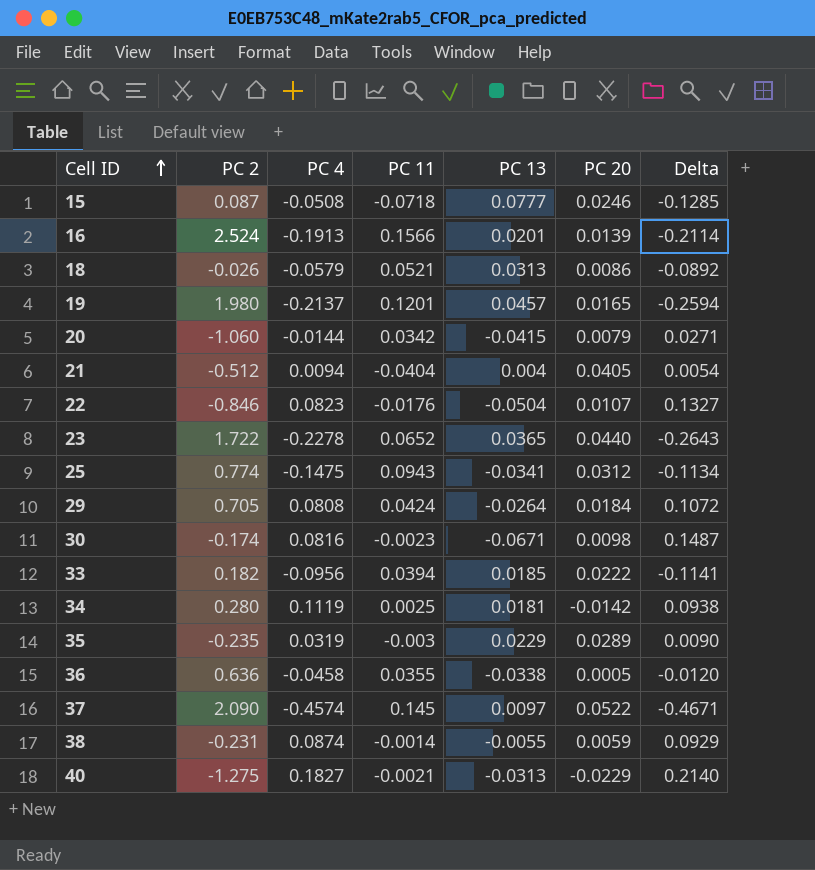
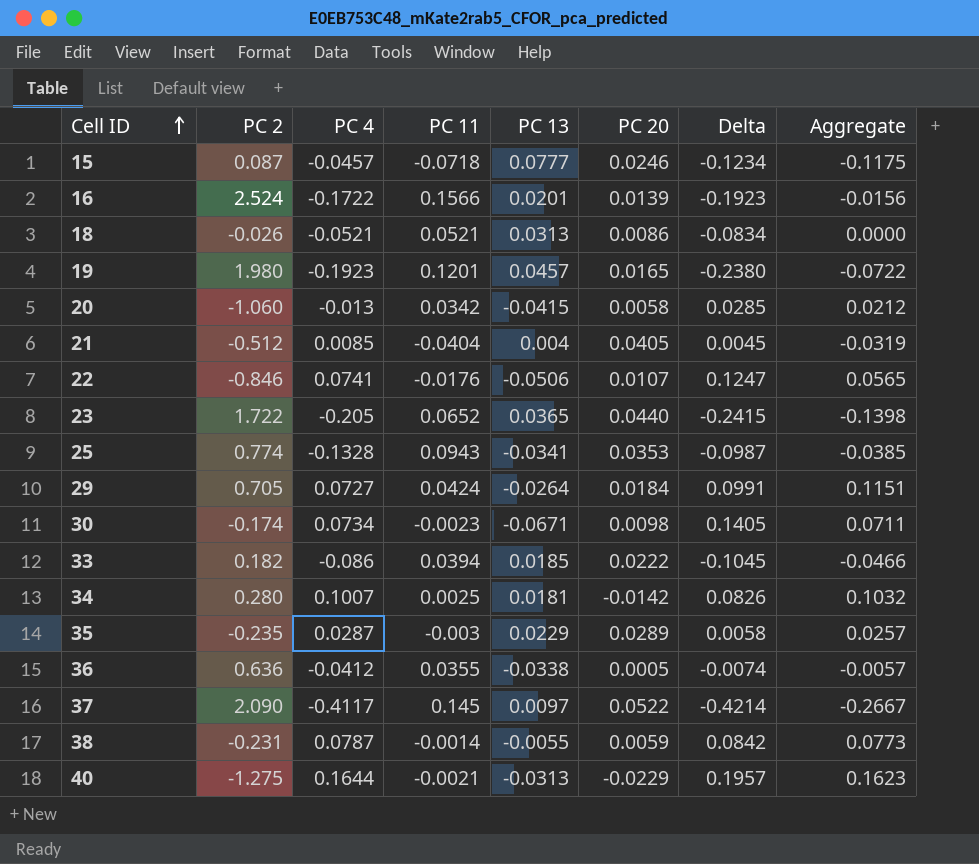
column Aggregate | formula: none -> [PC 4] + [PC 11]
15 | PC 4: -0.0508 -> -0.0457
15 | Delta: -0.1285 -> -0.1234
16 | PC 4: -0.1913 -> -0.1722
16 | Delta: -0.2114 -> -0.1923
18 | PC 4: -0.0579 -> -0.0521
18 | Delta: -0.0892 -> -0.0834
19 | PC 4: -0.2137 -> -0.1923
19 | Delta: -0.2594 -> -0.2380
20 | PC 4: -0.0144 -> -0.013
20 | PC 20: 0.0079 -> 0.0058
20 | Delta: 0.0271 -> 0.0285
21 | PC 4: 0.0094 -> 0.0085
21 | Delta: 0.0054 -> 0.0045
22 | PC 4: 0.0823 -> 0.0741
22 | PC 13: -0.0504 -> -0.0506
22 | Delta: 0.1327 -> 0.1247
23 | PC 4: -0.2278 -> -0.205
23 | Delta: -0.2643 -> -0.2415
25 | PC 4: -0.1475 -> -0.1328
25 | PC 20: 0.0312 -> 0.0353
25 | Delta: -0.1134 -> -0.0987
29 | PC 4: 0.0808 -> 0.0727
29 | Delta: 0.1072 -> 0.0991
30 | PC 4: 0.0816 -> 0.0734
30 | Delta: 0.1487 -> 0.1405
33 | PC 4: -0.0956 -> -0.086
33 | Delta: -0.1141 -> -0.1045
34 | PC 4: 0.1119 -> 0.1007
34 | Delta: 0.0938 -> 0.0826
35 | PC 4: 0.0319 -> 0.0287
35 | Delta: 0.0090 -> 0.0058
36 | PC 4: -0.0458 -> -0.0412
36 | Delta: -0.0120 -> -0.0074
37 | PC 4: -0.4574 -> -0.4117
37 | Delta: -0.4671 -> -0.4214
38 | PC 4: 0.0874 -> 0.0787
38 | Delta: 0.0929 -> 0.0842
40 | PC 4: 0.1827 -> 0.1644
40 | Delta: 0.2140 -> 0.1957

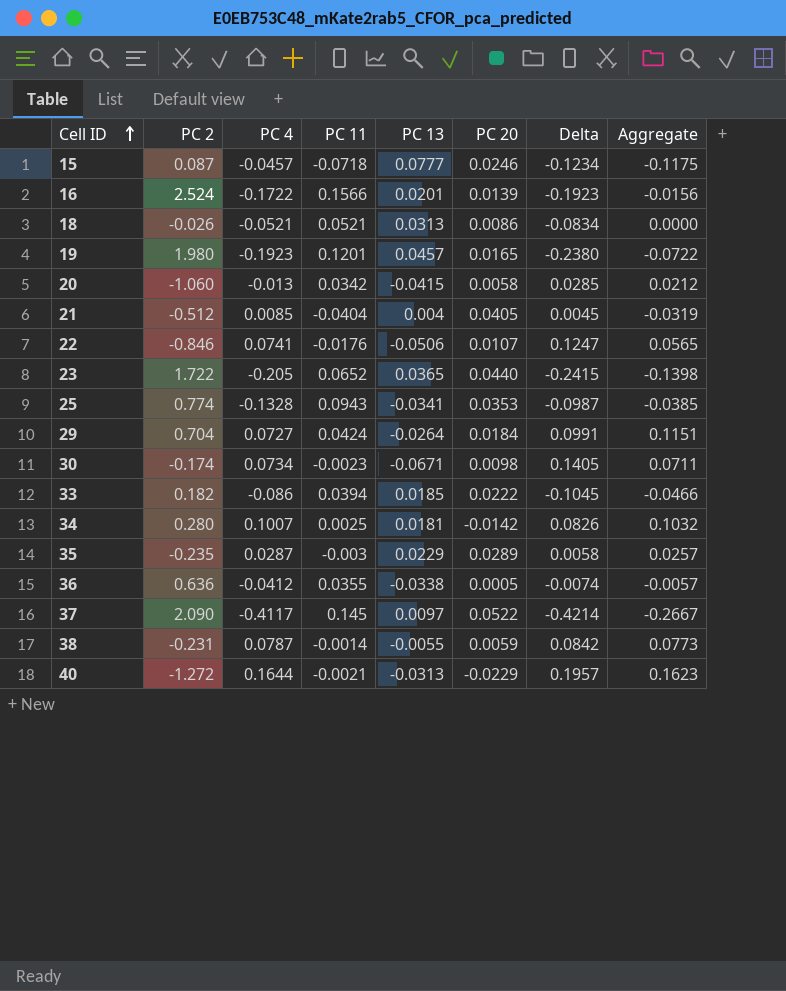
29 | PC 2: 0.705 -> 0.704
40 | PC 2: -1.275 -> -1.272

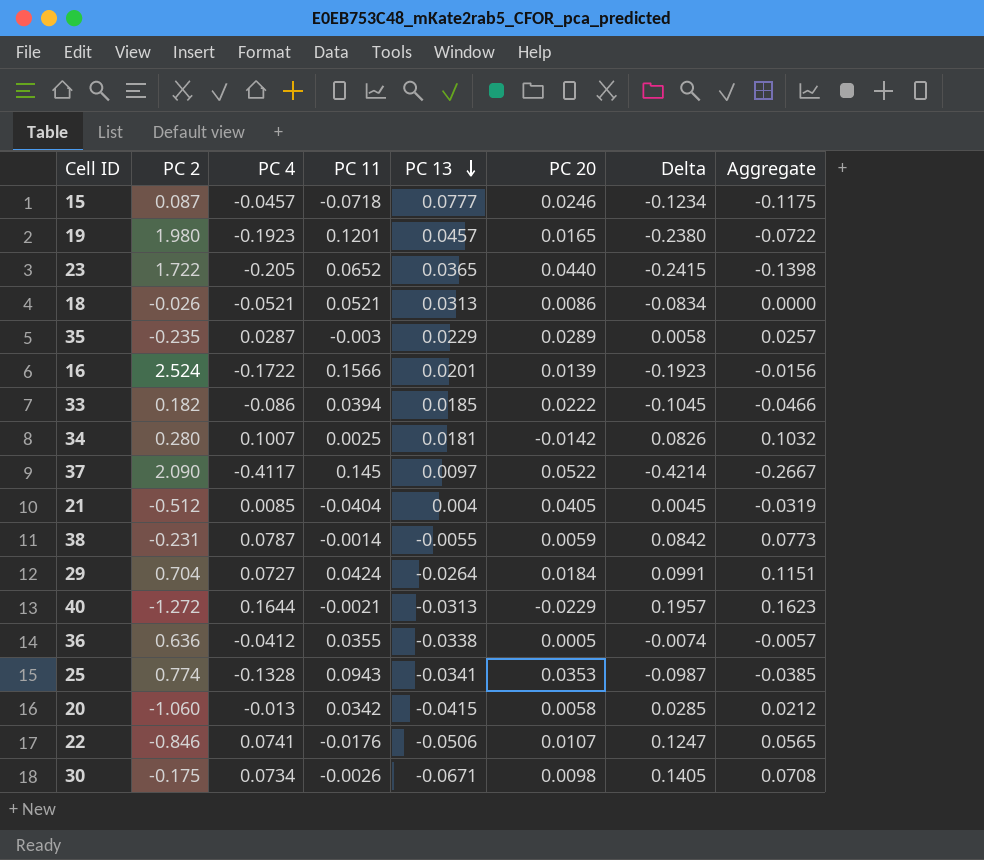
row order: Cell ID ascending -> PC 13 descending
30 | PC 2: -0.174 -> -0.175
30 | PC 11: -0.0023 -> -0.0026
30 | Aggregate: 0.0711 -> 0.0708

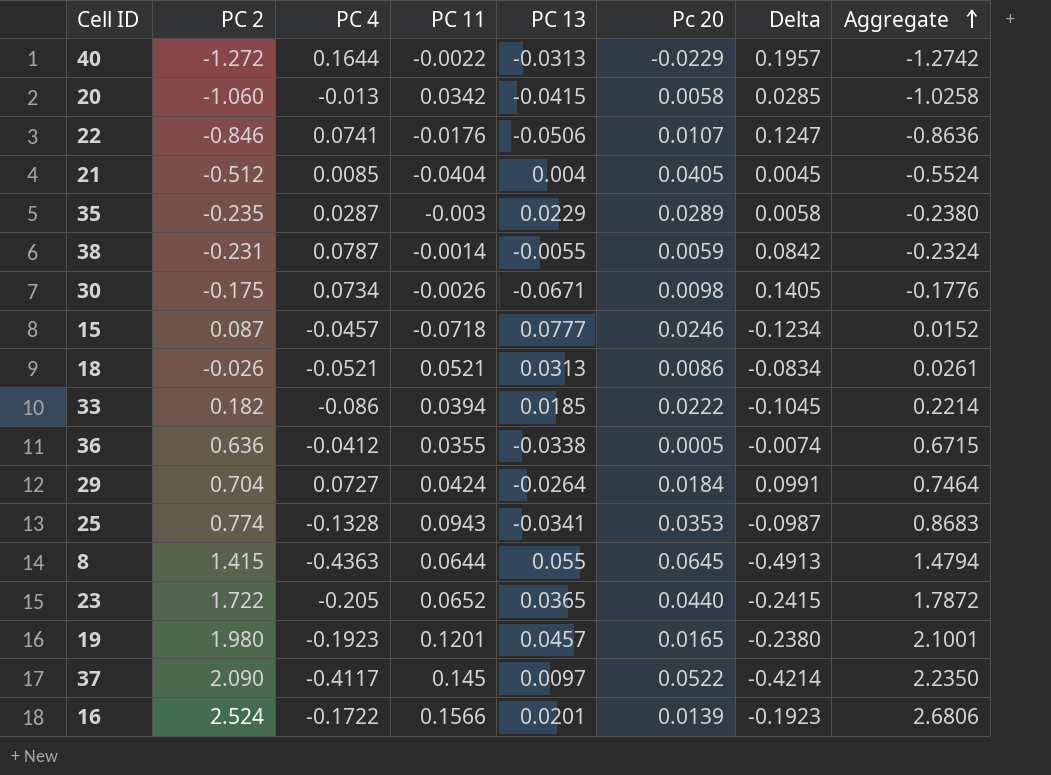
row order: PC 13 descending -> Aggregate ascending
column name: PC 20 -> Pc 20
column Aggregate | formula: [PC 4] + [PC 11] -> [PC 2] + [PC 11]
row 34: 0.280 | 0.1007 | 0.0025 | 0.0181 | -0.0142 | 0.0826 | 0.1032 -> none
40 | PC 11: -0.0021 -> -0.0022
row 8: none -> 1.415 | -0.4363 | 0.0644 | 0.055 | 0.0645 | -0.4913 | 1.4794

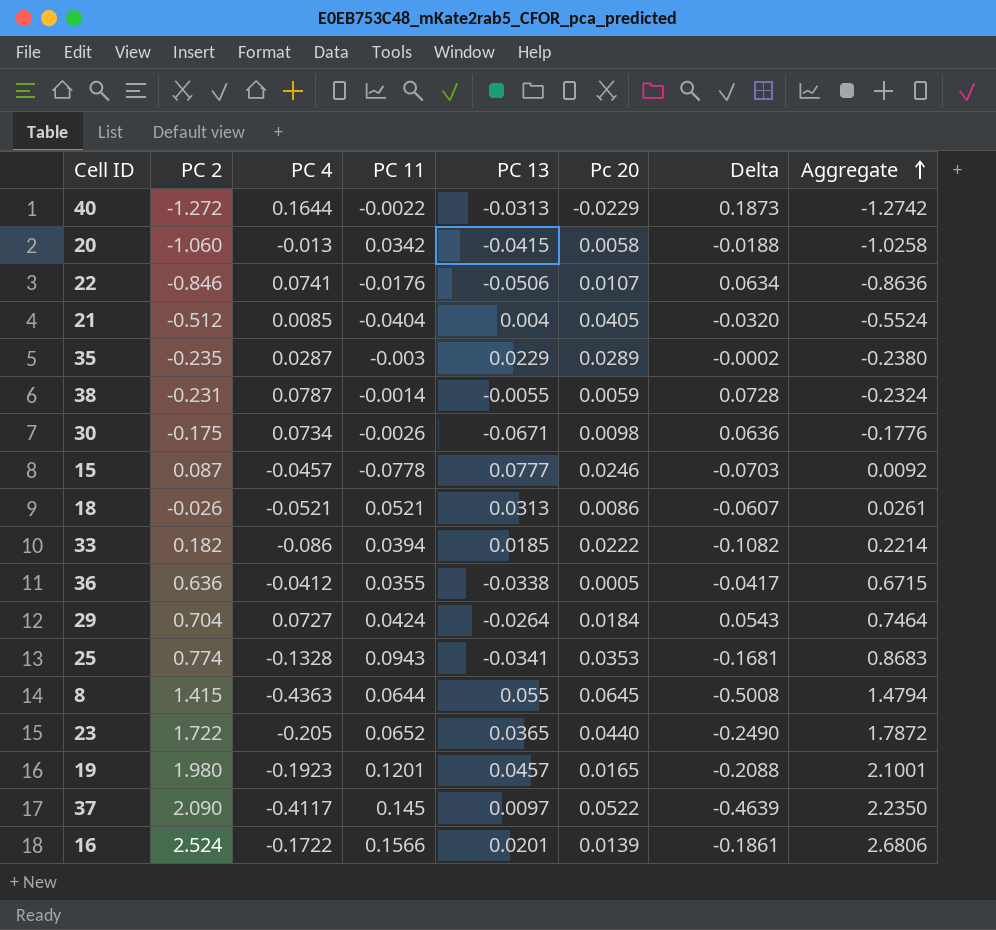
column Delta | formula: [PC 4] - [PC 13] -> [PC 4] - [Pc 20]
15 | PC 11: -0.0718 -> -0.0778
15 | Aggregate: 0.0152 -> 0.0092

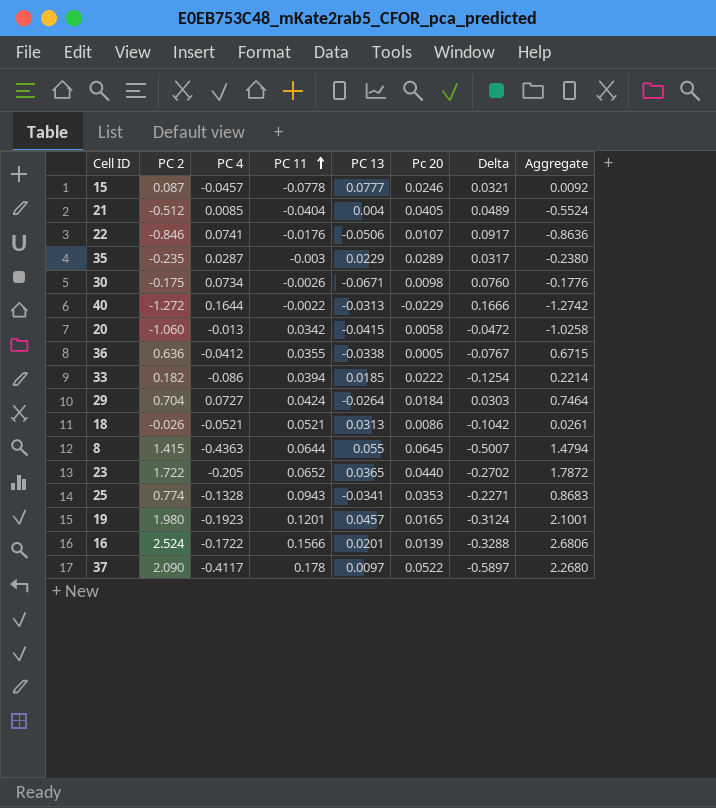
row order: Aggregate ascending -> PC 11 ascending
column Delta | formula: [PC 4] - [Pc 20] -> [PC 4] - [PC 11]
row 38: -0.231 | 0.0787 | -0.0014 | -0.0055 | 0.0059 | 0.0728 | -0.2324 -> none
37 | PC 11: 0.145 -> 0.178
37 | Aggregate: 2.2350 -> 2.2680

